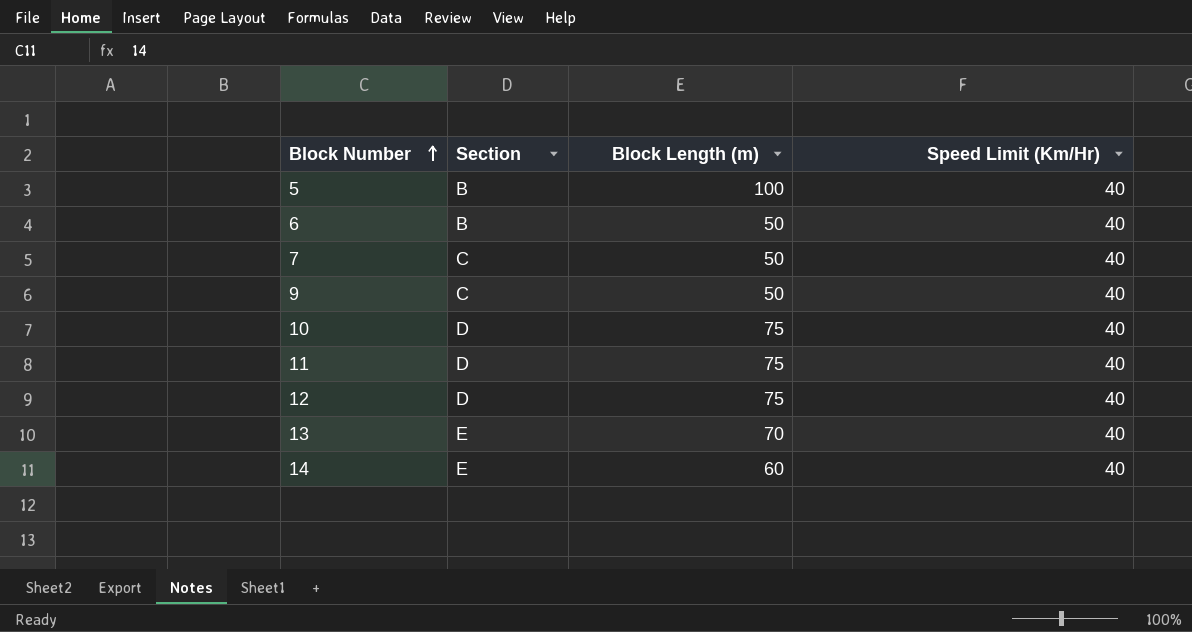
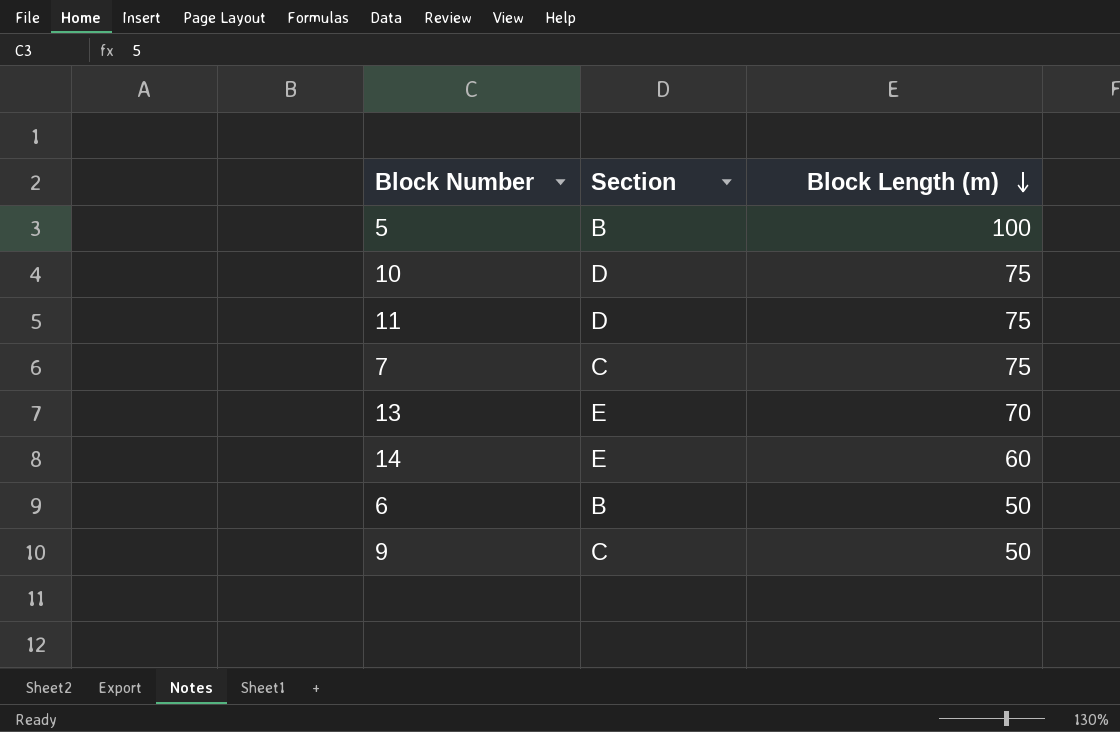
row order: Block Number ascending -> Block Length (m) descending
column Speed Limit (Km/Hr) | position: 4 -> none
row 12: D | 75 | 40 -> none
7 | Block Length (m): 50 -> 75

